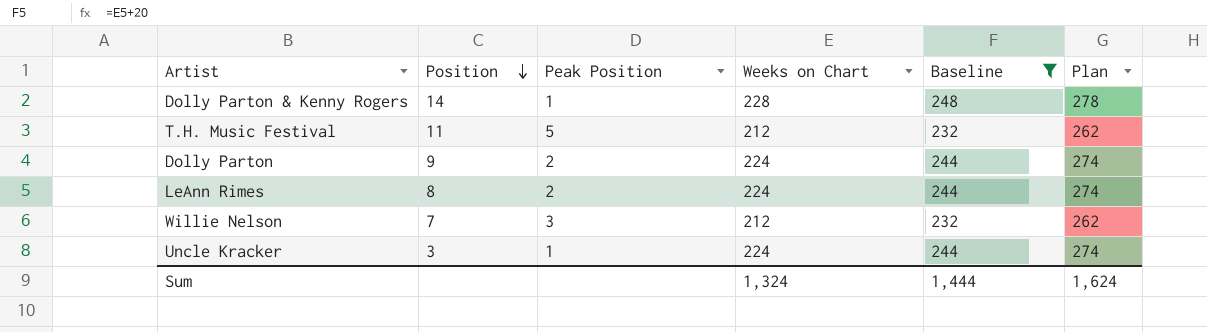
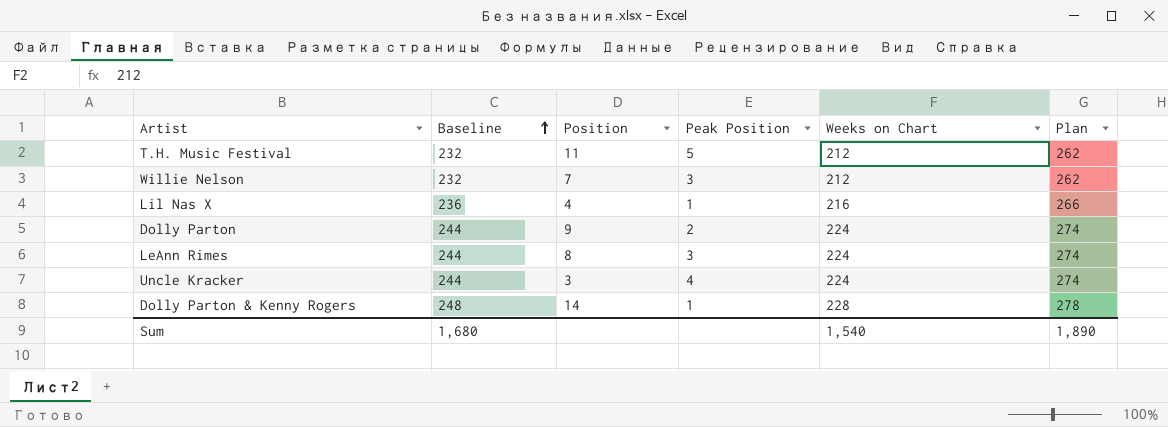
filter: Baseline != 236 -> none
row order: Position descending -> Baseline ascending
column Baseline | position: 5 -> 2
LeAnn Rimes | Peak Position: 2 -> 3
Uncle Kracker | Peak Position: 1 -> 4
Sum | Baseline: 1,444 -> 1,680
Sum | Weeks on Chart: 1,324 -> 1,540
Sum | Plan: 1,624 -> 1,890

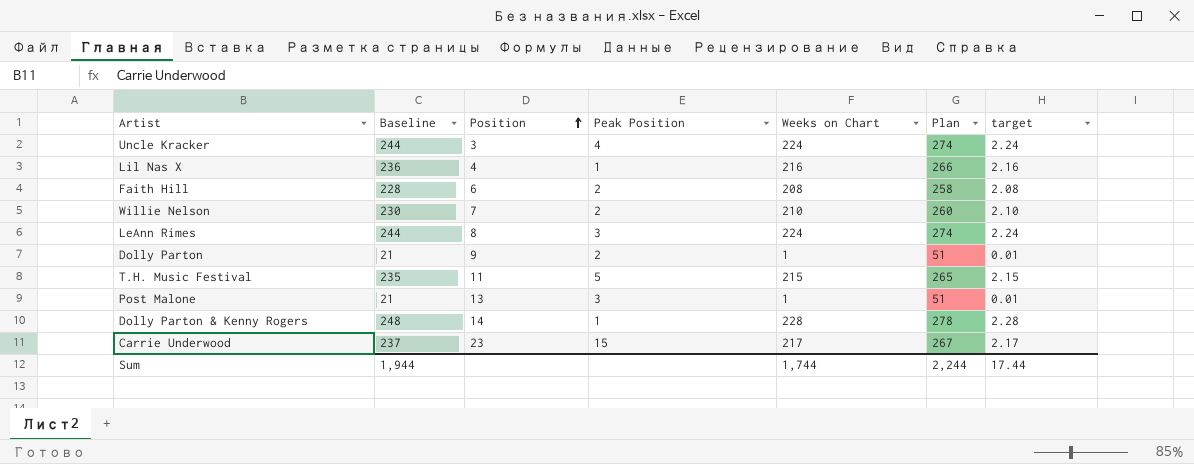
row order: Baseline ascending -> Position ascending
column target | formula: none -> [Weeks on Chart] * 0.01
row Faith Hill: none -> 228 | 6 | 2 | 208 | 258 | 2.08
Willie Nelson | Baseline: 232 -> 230
Willie Nelson | Peak Position: 3 -> 2
Willie Nelson | Weeks on Chart: 212 -> 210
Willie Nelson | Plan: 262 -> 260
Dolly Parton | Baseline: 244 -> 21
Dolly Parton | Weeks on Chart: 224 -> 1
Dolly Parton | Plan: 274 -> 51
T.H. Music Festival | Baseline: 232 -> 235
T.H. Music Festival | Weeks on Chart: 212 -> 215
T.H. Music Festival | Plan: 262 -> 265
row Post Malone: none -> 21 | 13 | 3 | 1 | 51 | 0.01
row Carrie Underwood: none -> 237 | 23 | 15 | 217 | 267 | 2.17
Sum | Baseline: 1,680 -> 1,944
Sum | Weeks on Chart: 1,540 -> 1,744
Sum | Plan: 1,890 -> 2,244

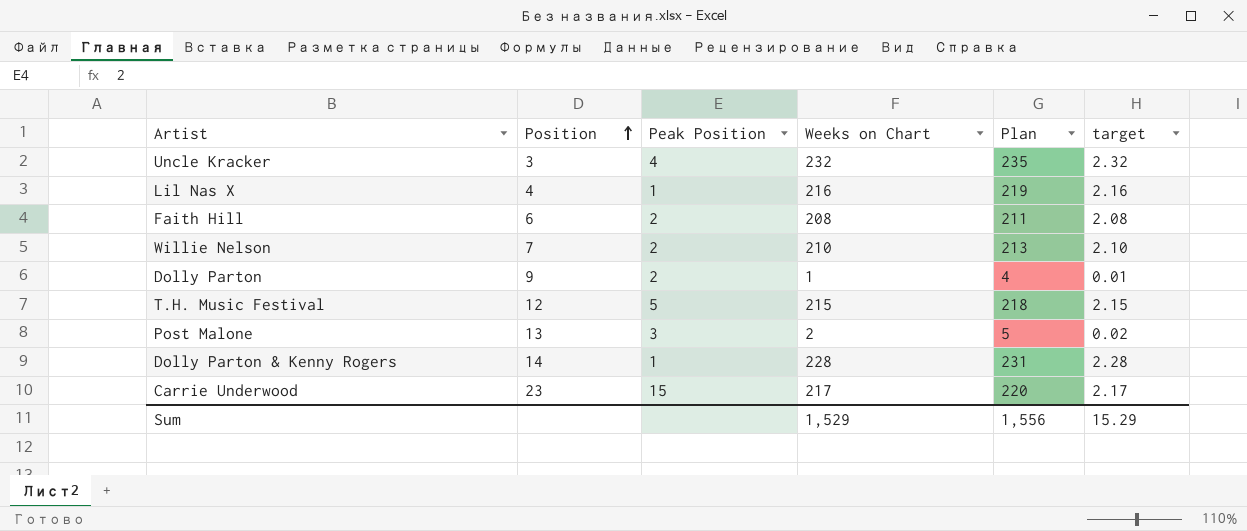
column Baseline | formula: [Weeks on Chart] + 20 -> none
column Plan | formula: [Weeks on Chart] + 50 -> [Weeks on Chart] + 3
row LeAnn Rimes: 244 | 8 | 3 | 224 | 274 | 2.24 -> none
Uncle Kracker | Weeks on Chart: 224 -> 232
Uncle Kracker | target: 2.24 -> 2.32
T.H. Music Festival | Position: 11 -> 12
Post Malone | Weeks on Chart: 1 -> 2
Post Malone | target: 0.01 -> 0.02
Sum | Weeks on Chart: 1,744 -> 1,529
Sum | Plan: 2,244 -> 1,556
Sum | target: 17.44 -> 15.29

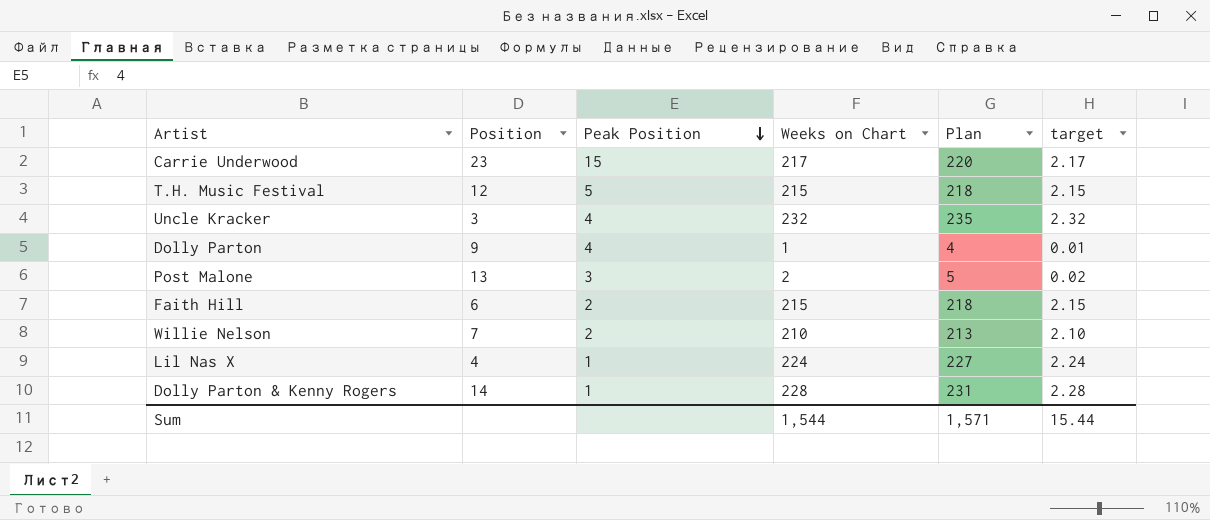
row order: Position ascending -> Peak Position descending
Dolly Parton | Peak Position: 2 -> 4
Faith Hill | Weeks on Chart: 208 -> 215
Faith Hill | Plan: 211 -> 218
Faith Hill | target: 2.08 -> 2.15
Lil Nas X | Weeks on Chart: 216 -> 224
Lil Nas X | Plan: 219 -> 227
Lil Nas X | target: 2.16 -> 2.24
Sum | Weeks on Chart: 1,529 -> 1,544
Sum | Plan: 1,556 -> 1,571
Sum | target: 15.29 -> 15.44

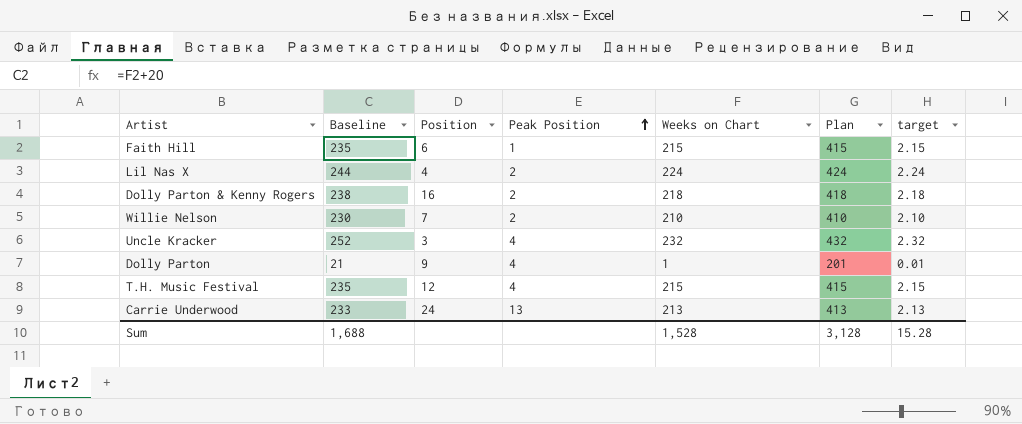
row order: Peak Position descending -> Peak Position ascending
column Baseline | formula: none -> [Weeks on Chart] + 20
column Plan | formula: [Weeks on Chart] + 3 -> [Weeks on Chart] + 200
row Post Malone: 13 | 3 | 2 | 5 | 0.02 -> none
Faith Hill | Peak Position: 2 -> 1
Lil Nas X | Peak Position: 1 -> 2
Dolly Parton & Kenny Rogers | Position: 14 -> 16
Dolly Parton & Kenny Rogers | Peak Position: 1 -> 2
Dolly Parton & Kenny Rogers | Weeks on Chart: 228 -> 218
Dolly Parton & Kenny Rogers | target: 2.28 -> 2.18
T.H. Music Festival | Peak Position: 5 -> 4
Carrie Underwood | Position: 23 -> 24
Carrie Underwood | Peak Position: 15 -> 13
Carrie Underwood | Weeks on Chart: 217 -> 213
Carrie Underwood | target: 2.17 -> 2.13
Sum | Weeks on Chart: 1,544 -> 1,528
Sum | Plan: 1,571 -> 3,128
Sum | target: 15.44 -> 15.28

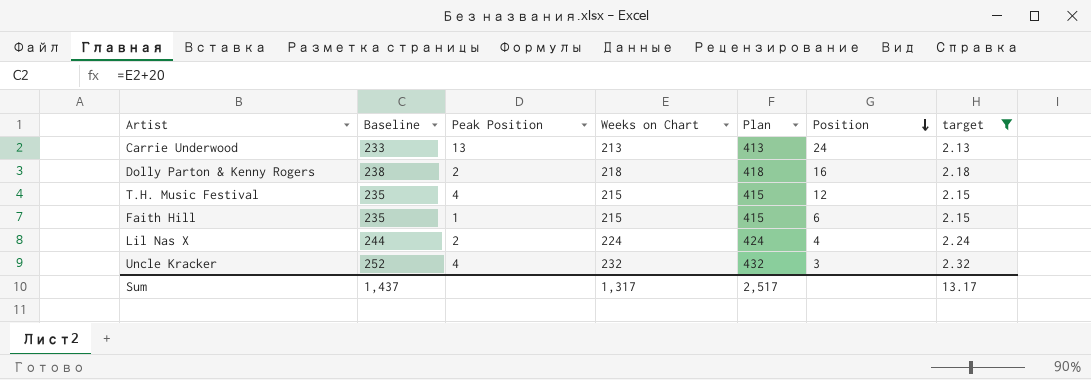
filter: none -> target >= 2.13
row order: Peak Position ascending -> Position descending
column Position | position: 3 -> 6
Sum | Baseline: 1,688 -> 1,437
Sum | Weeks on Chart: 1,528 -> 1,317
Sum | Plan: 3,128 -> 2,517
Sum | target: 15.28 -> 13.17

